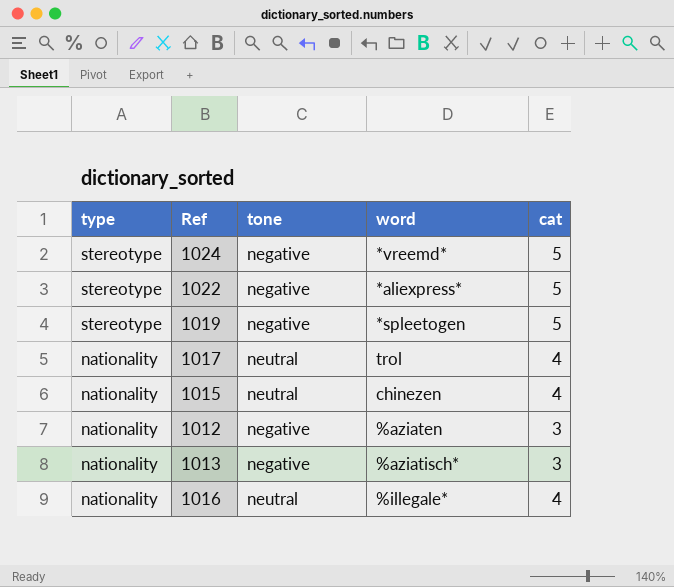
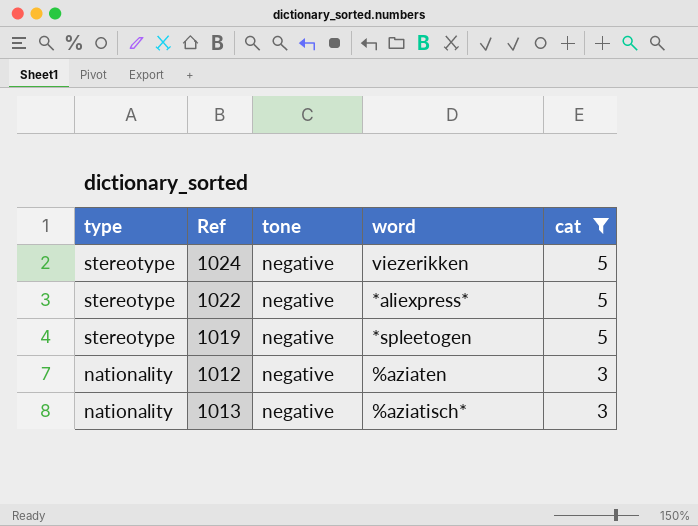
filter: none -> cat != 4
1024 | word: *vreemd* -> viezerikken

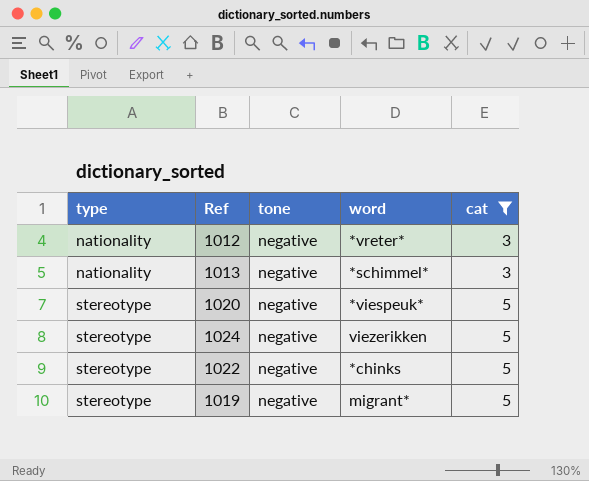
row order: type descending -> type ascending
1012 | word: %aziaten -> *vreter*
1013 | word: %aziatisch* -> *schimmel*
row 1020: none -> stereotype | negative | *viespeuk* | 5
1022 | word: *aliexpress* -> *chinks
1019 | word: *spleetogen -> migrant*

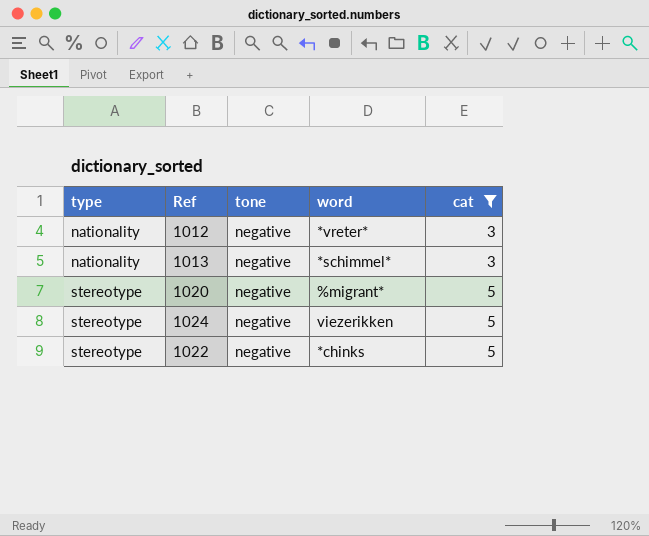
row 1019: stereotype | negative | migrant* | 5 -> none
1020 | word: *viespeuk* -> %migrant*

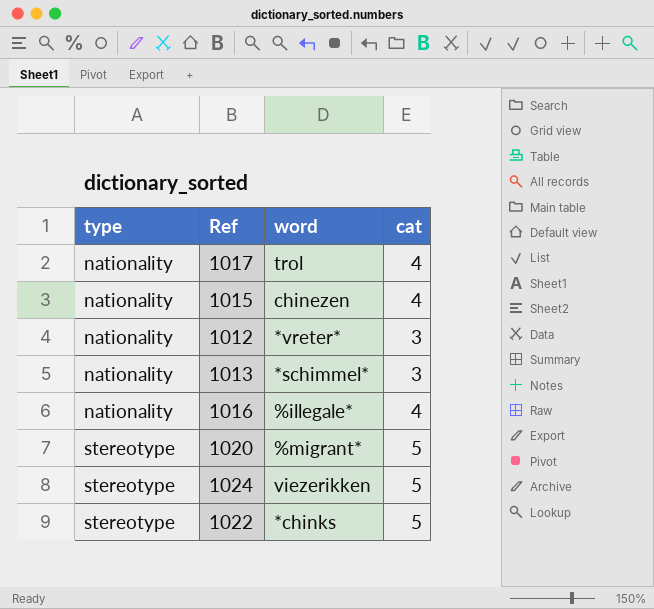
filter: cat != 4 -> none
column tone | position: 3 -> none

